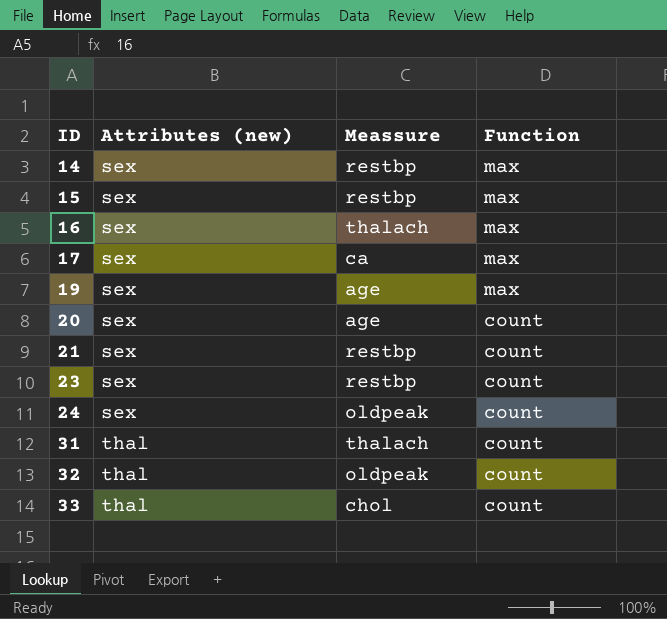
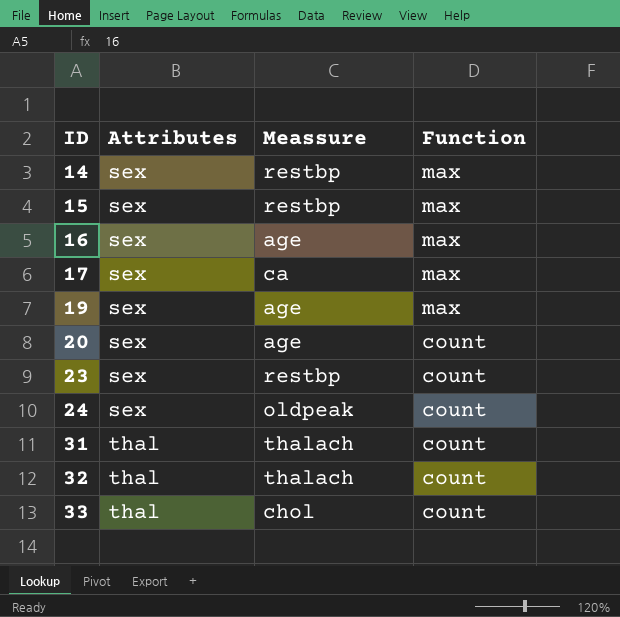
column name: Attributes (new) -> Attributes
row 21: sex | restbp | count -> none
16 | Meassure: thalach -> age
32 | Meassure: oldpeak -> thalach

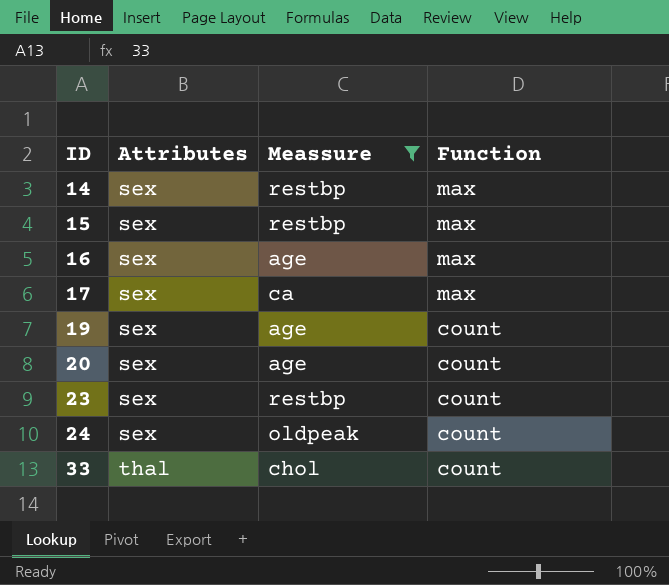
filter: none -> Meassure != thalach
19 | Function: max -> count

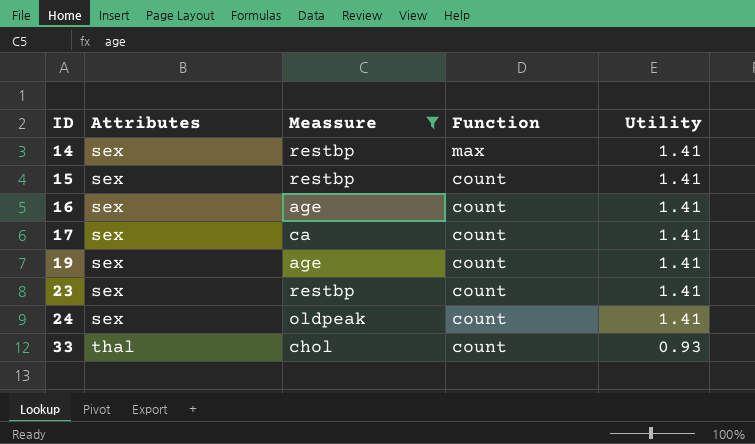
column Utility | position: none -> 5
row 20: sex | age | count -> none
15 | Function: max -> count
16 | Function: max -> count
17 | Function: max -> count

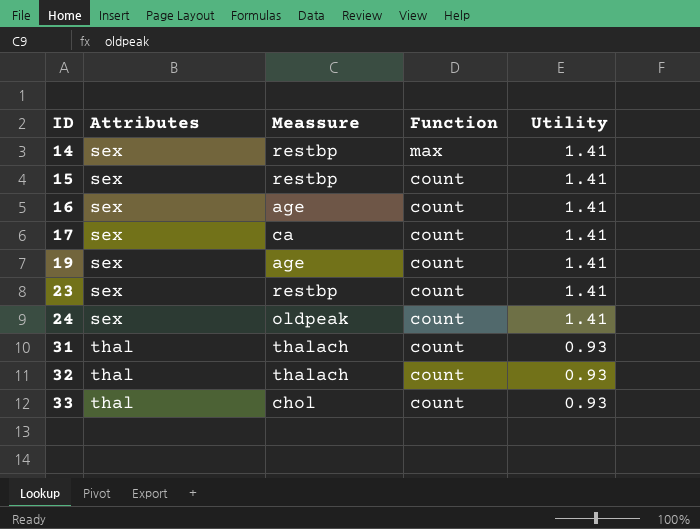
filter: Meassure != thalach -> none

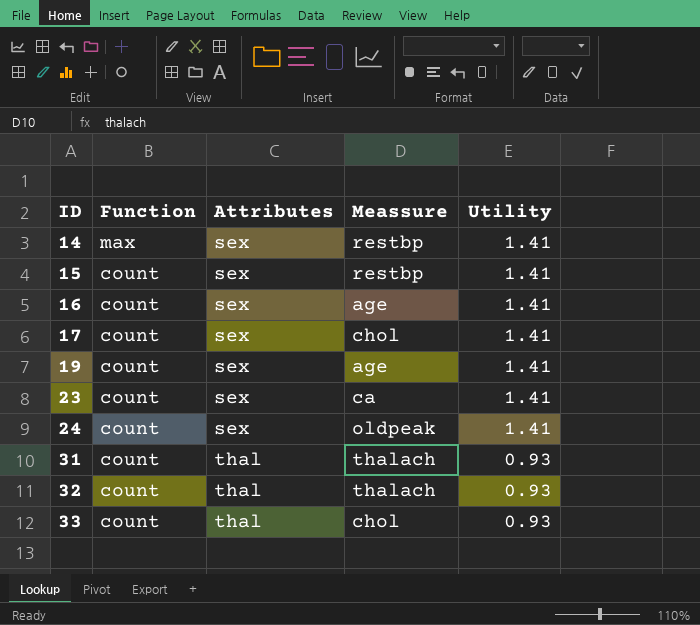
column Function | position: 4 -> 2
17 | Meassure: ca -> chol
23 | Meassure: restbp -> ca

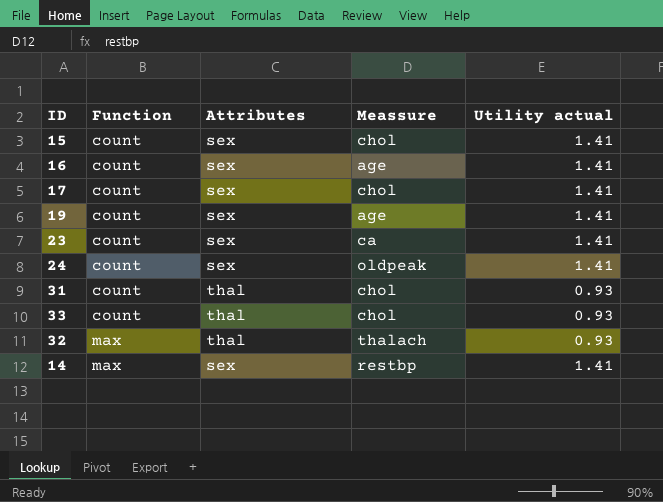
row order: ID ascending -> Function ascending
column name: Utility -> Utility actual
15 | Meassure: restbp -> chol
31 | Meassure: thalach -> chol
32 | Function: count -> max

